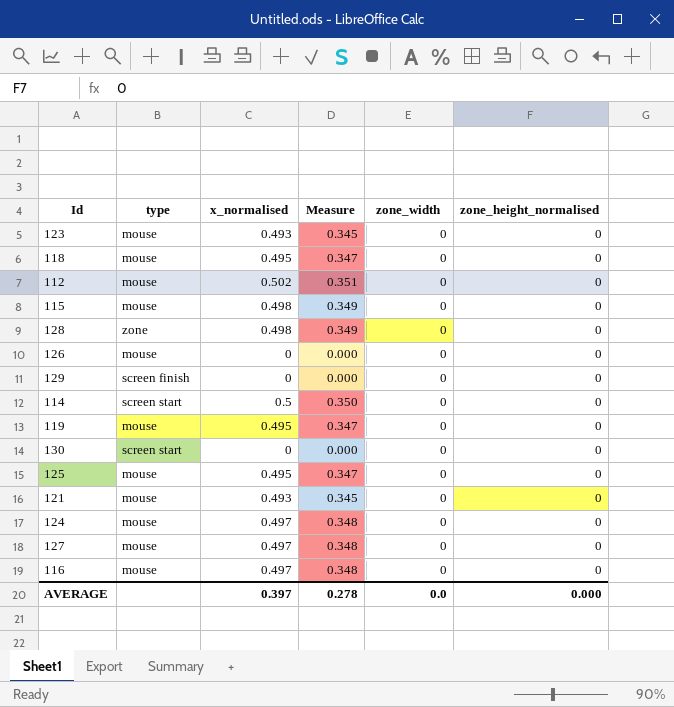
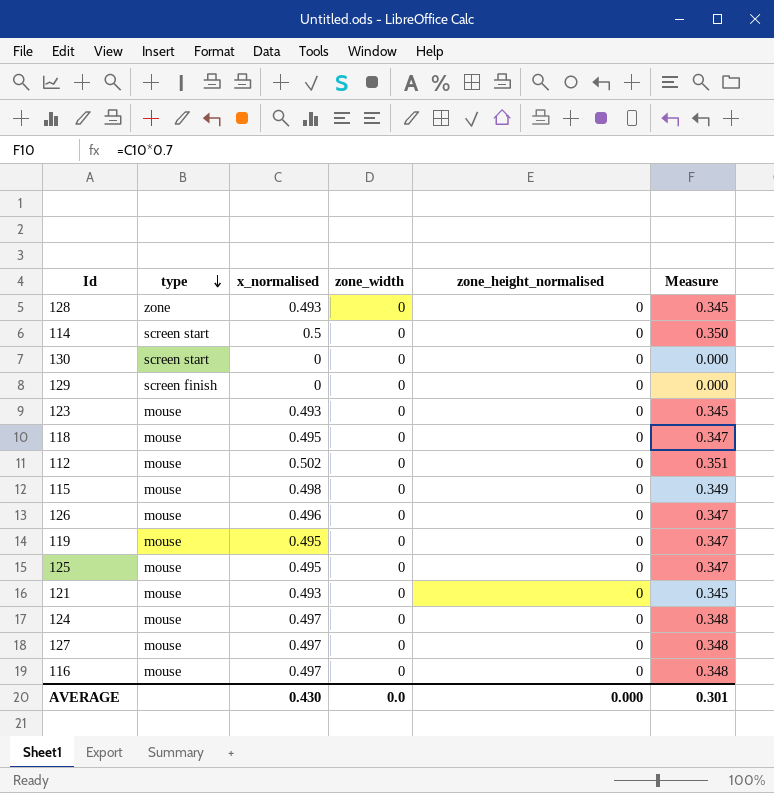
row order: none -> type descending
column Measure | position: 4 -> 6
128 | x_normalised: 0.498 -> 0.493
128 | Measure: 0.349 -> 0.345
126 | x_normalised: 0 -> 0.496
126 | Measure: 0.000 -> 0.347
AVERAGE | x_normalised: 0.397 -> 0.430
AVERAGE | Measure: 0.278 -> 0.301

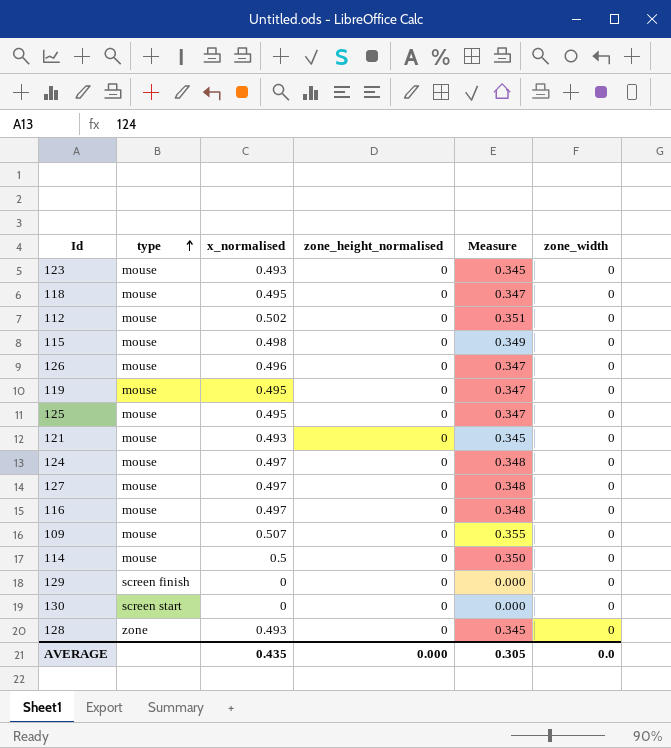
row order: type descending -> type ascending
column zone_width | position: 4 -> 6
row 109: none -> mouse | 0.507 | 0 | 0.355 | 0
114 | type: screen start -> mouse
AVERAGE | x_normalised: 0.430 -> 0.435
AVERAGE | Measure: 0.301 -> 0.305

